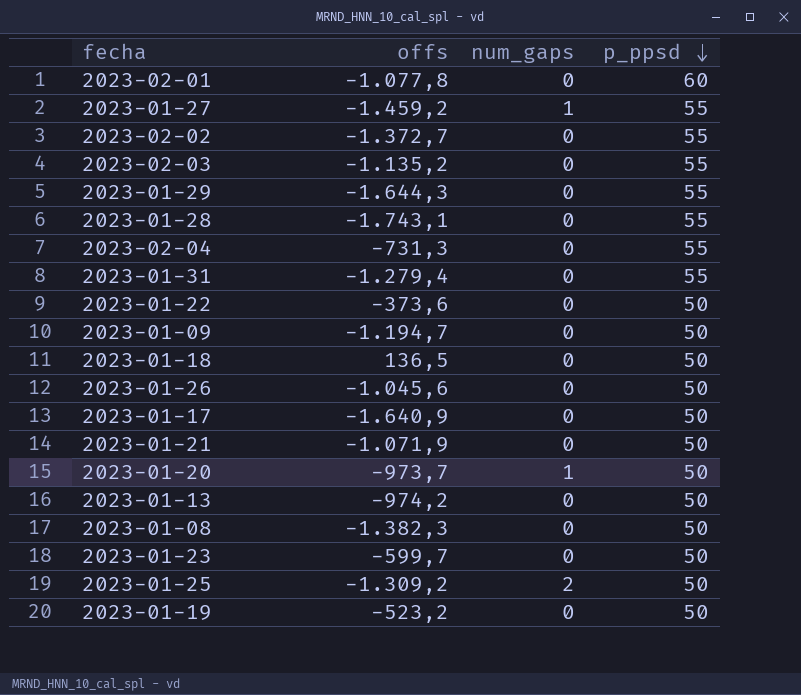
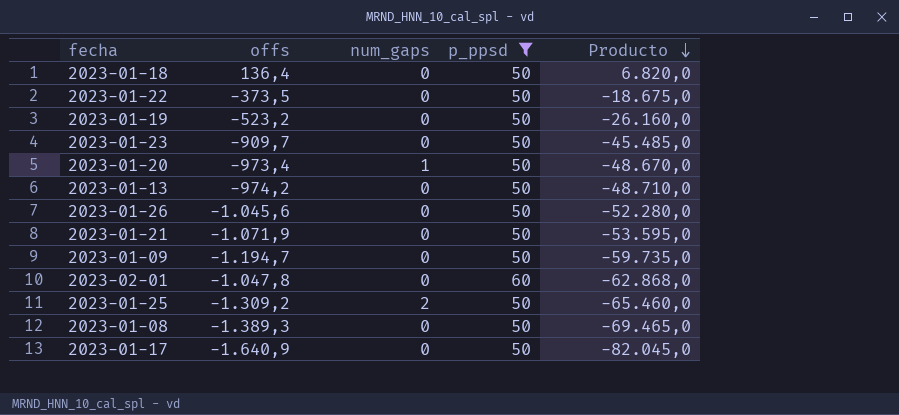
filter: none -> p_ppsd != 55
row order: p_ppsd descending -> Producto descending
column Producto | formula: none -> [offs] * [p_ppsd]
2023-01-18 | offs: 136,5 -> 136,4
2023-01-22 | offs: -373,6 -> -373,5
2023-01-23 | offs: -599,7 -> -909,7
2023-01-20 | offs: -973,7 -> -973,4
2023-02-01 | offs: -1.077,8 -> -1.047,8
2023-01-08 | offs: -1.382,3 -> -1.389,3

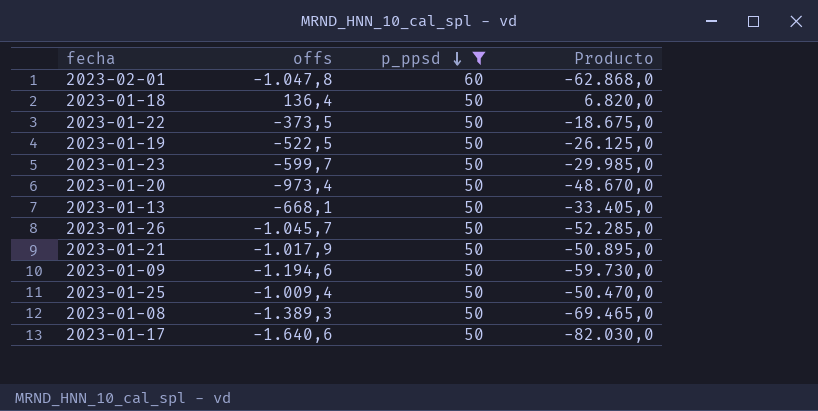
row order: Producto descending -> p_ppsd descending
column num_gaps | position: 3 -> none
2023-01-19 | offs: -523,2 -> -522,5
2023-01-19 | Producto: -26.160,0 -> -26.125,0
2023-01-23 | offs: -909,7 -> -599,7
2023-01-23 | Producto: -45.485,0 -> -29.985,0
2023-01-13 | offs: -974,2 -> -668,1
2023-01-13 | Producto: -48.710,0 -> -33.405,0
2023-01-26 | offs: -1.045,6 -> -1.045,7
2023-01-26 | Producto: -52.280,0 -> -52.285,0
2023-01-21 | offs: -1.071,9 -> -1.017,9
2023-01-21 | Producto: -53.595,0 -> -50.895,0
2023-01-09 | offs: -1.194,7 -> -1.194,6
2023-01-09 | Producto: -59.735,0 -> -59.730,0
2023-01-25 | offs: -1.309,2 -> -1.009,4
2023-01-25 | Producto: -65.460,0 -> -50.470,0
2023-01-17 | offs: -1.640,9 -> -1.640,6
2023-01-17 | Producto: -82.045,0 -> -82.030,0

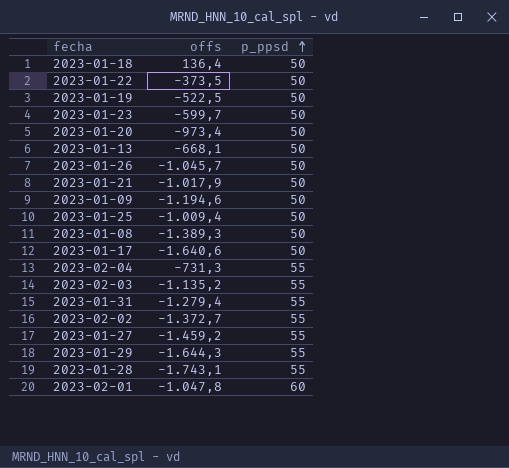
filter: p_ppsd != 55 -> none
row order: p_ppsd descending -> p_ppsd ascending
column Producto | formula: [offs] * [p_ppsd] -> none

